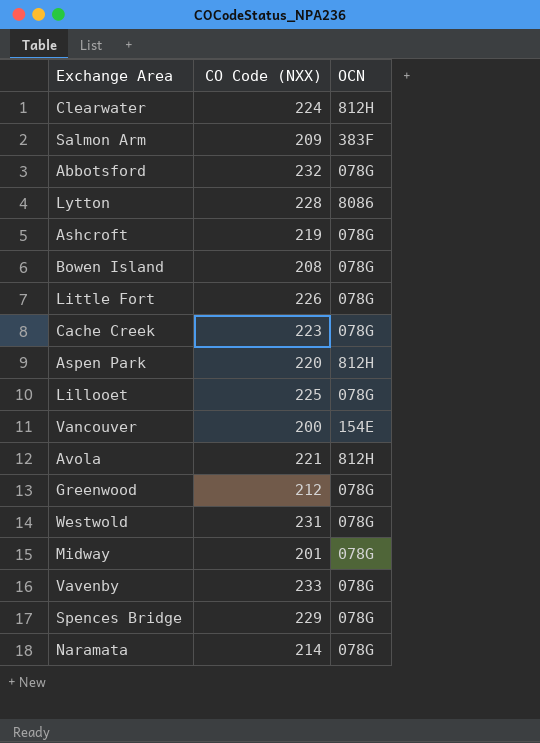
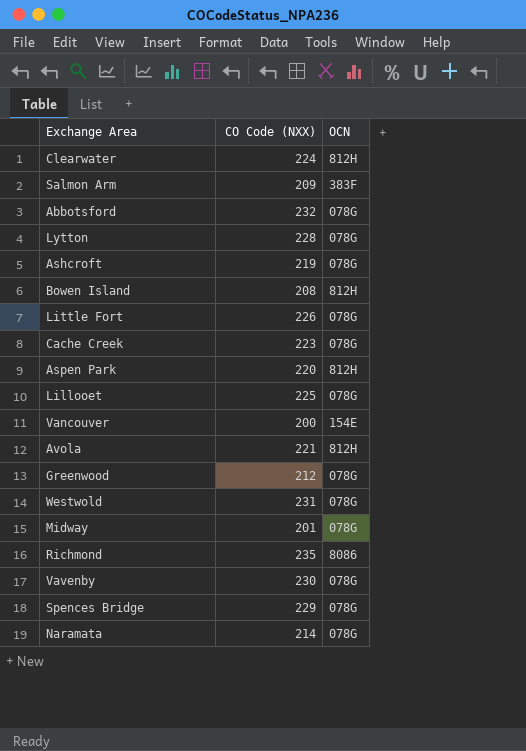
Lytton | OCN: 8086 -> 078G
Bowen Island | OCN: 078G -> 812H
row Richmond: none -> 235 | 8086
Vavenby | CO Code (NXX): 233 -> 230

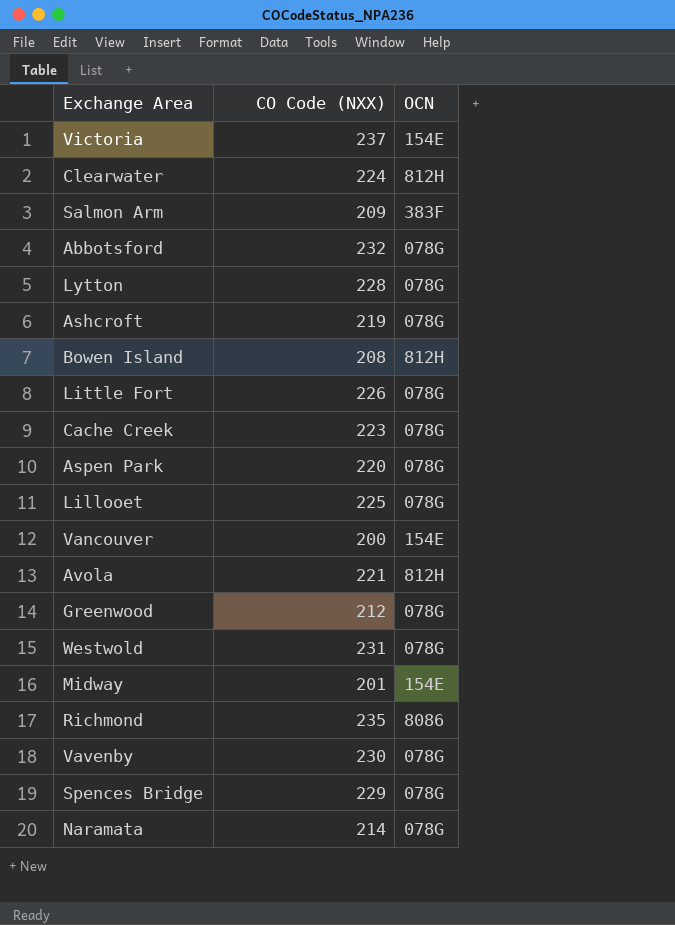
row Victoria: none -> 237 | 154E
Aspen Park | OCN: 812H -> 078G
Midway | OCN: 078G -> 154E

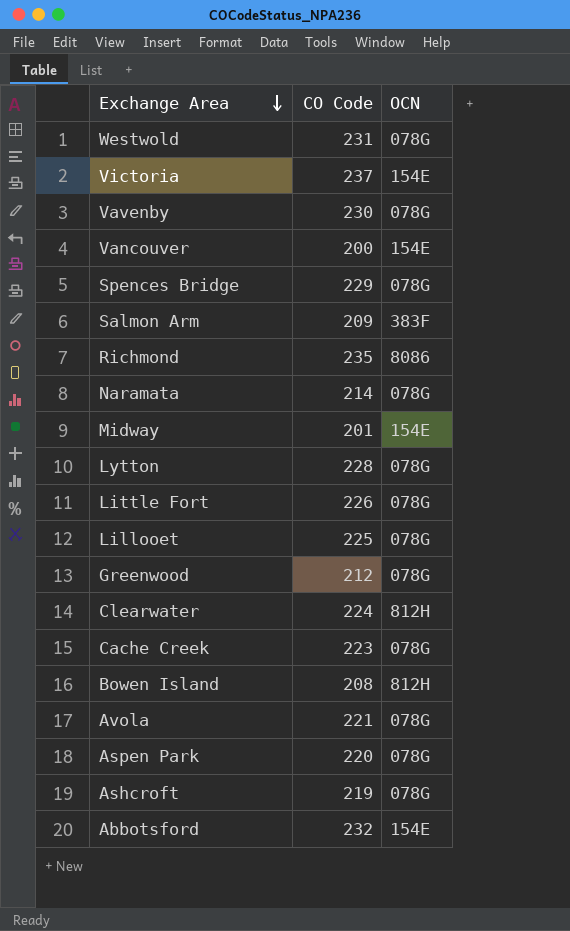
row order: none -> Exchange Area descending
column name: CO Code (NXX) -> CO Code
Avola | OCN: 812H -> 078G
Abbotsford | OCN: 078G -> 154E

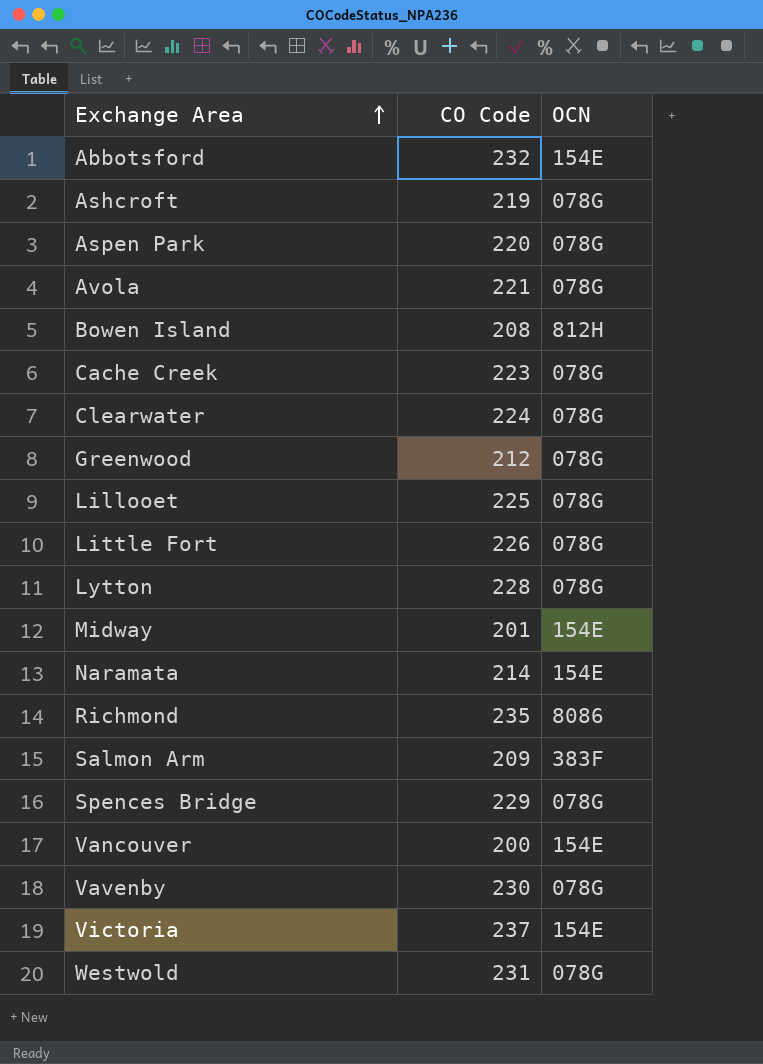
row order: Exchange Area descending -> Exchange Area ascending
Clearwater | OCN: 812H -> 078G
Naramata | OCN: 078G -> 154E

